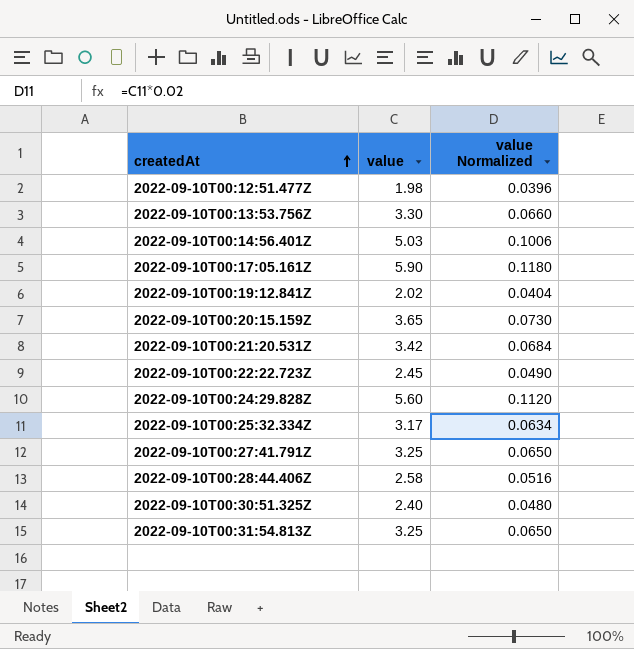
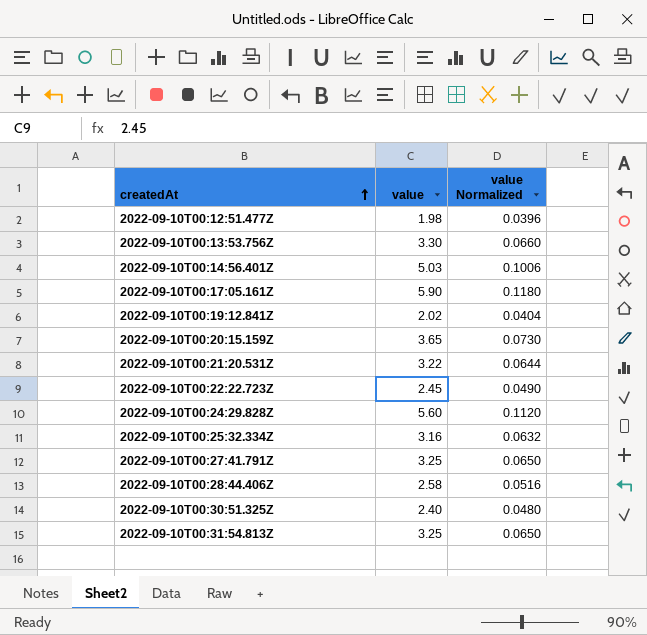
2022-09-10T00:21:20.531Z | value: 3.42 -> 3.22
2022-09-10T00:21:20.531Z | value Normalized: 0.0684 -> 0.0644
2022-09-10T00:25:32.334Z | value: 3.17 -> 3.16
2022-09-10T00:25:32.334Z | value Normalized: 0.0634 -> 0.0632

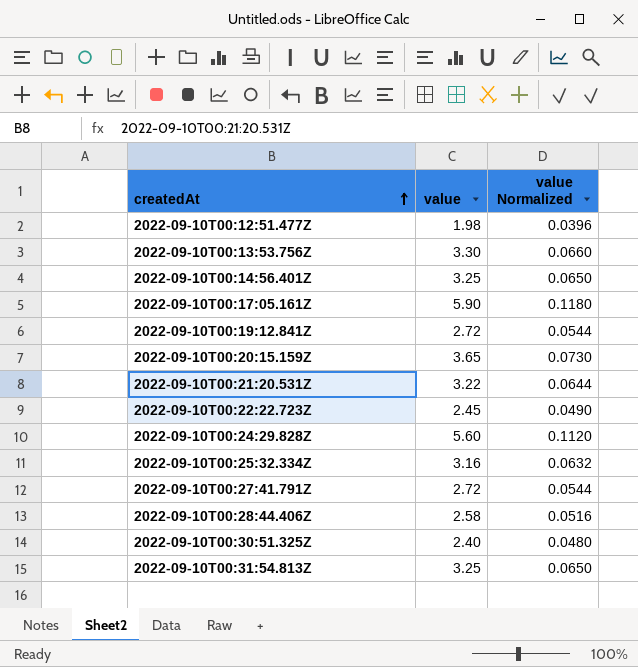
2022-09-10T00:14:56.401Z | value: 5.03 -> 3.25
2022-09-10T00:14:56.401Z | value Normalized: 0.1006 -> 0.0650
2022-09-10T00:19:12.841Z | value: 2.02 -> 2.72
2022-09-10T00:19:12.841Z | value Normalized: 0.0404 -> 0.0544
2022-09-10T00:27:41.791Z | value: 3.25 -> 2.72
2022-09-10T00:27:41.791Z | value Normalized: 0.0650 -> 0.0544

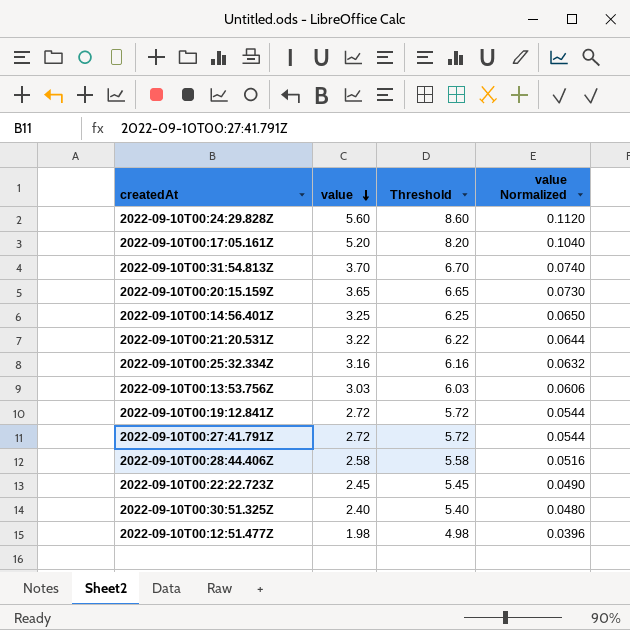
row order: createdAt ascending -> value descending
column Threshold | formula: none -> [value] + 3
2022-09-10T00:17:05.161Z | value: 5.90 -> 5.20
2022-09-10T00:17:05.161Z | value Normalized: 0.1180 -> 0.1040
2022-09-10T00:31:54.813Z | value: 3.25 -> 3.70
2022-09-10T00:31:54.813Z | value Normalized: 0.0650 -> 0.0740
2022-09-10T00:13:53.756Z | value: 3.30 -> 3.03
2022-09-10T00:13:53.756Z | value Normalized: 0.0660 -> 0.0606

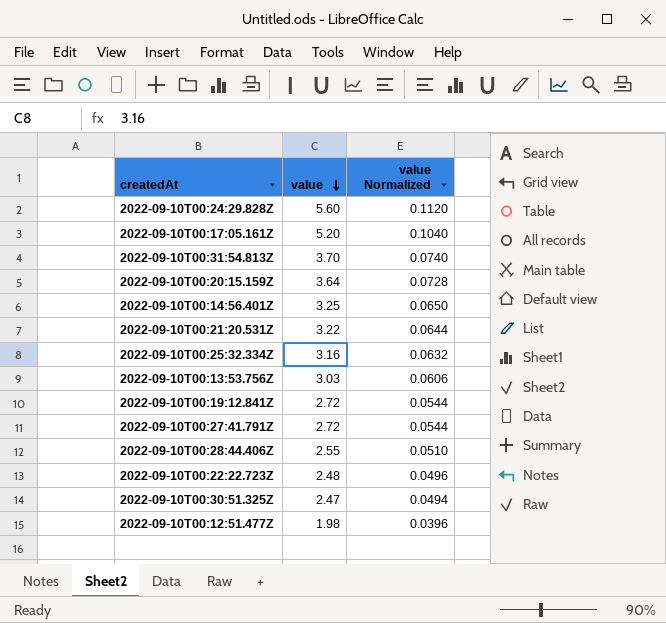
column Threshold | formula: [value] + 3 -> none
2022-09-10T00:20:15.159Z | value: 3.65 -> 3.64
2022-09-10T00:20:15.159Z | value Normalized: 0.0730 -> 0.0728
2022-09-10T00:28:44.406Z | value: 2.58 -> 2.55
2022-09-10T00:28:44.406Z | value Normalized: 0.0516 -> 0.0510
2022-09-10T00:22:22.723Z | value: 2.45 -> 2.48
2022-09-10T00:22:22.723Z | value Normalized: 0.0490 -> 0.0496
2022-09-10T00:30:51.325Z | value: 2.40 -> 2.47
2022-09-10T00:30:51.325Z | value Normalized: 0.0480 -> 0.0494

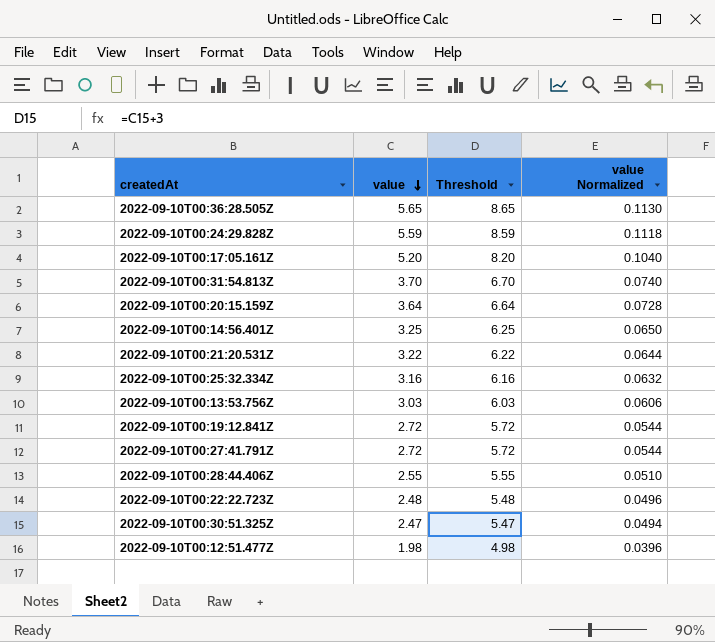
column Threshold | formula: none -> [value] + 3
row 2022-09-10T00:36:28.505Z: none -> 5.65 | 8.65 | 0.1130
2022-09-10T00:24:29.828Z | value: 5.60 -> 5.59
2022-09-10T00:24:29.828Z | value Normalized: 0.1120 -> 0.1118

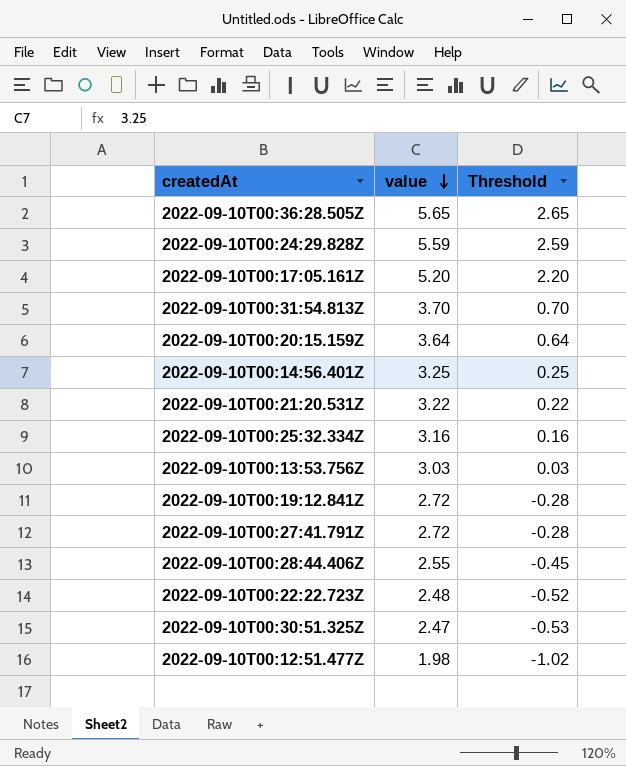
column value Normalized | formula: [value] * 0.02 -> none
column Threshold | formula: [value] + 3 -> [value] - 3

